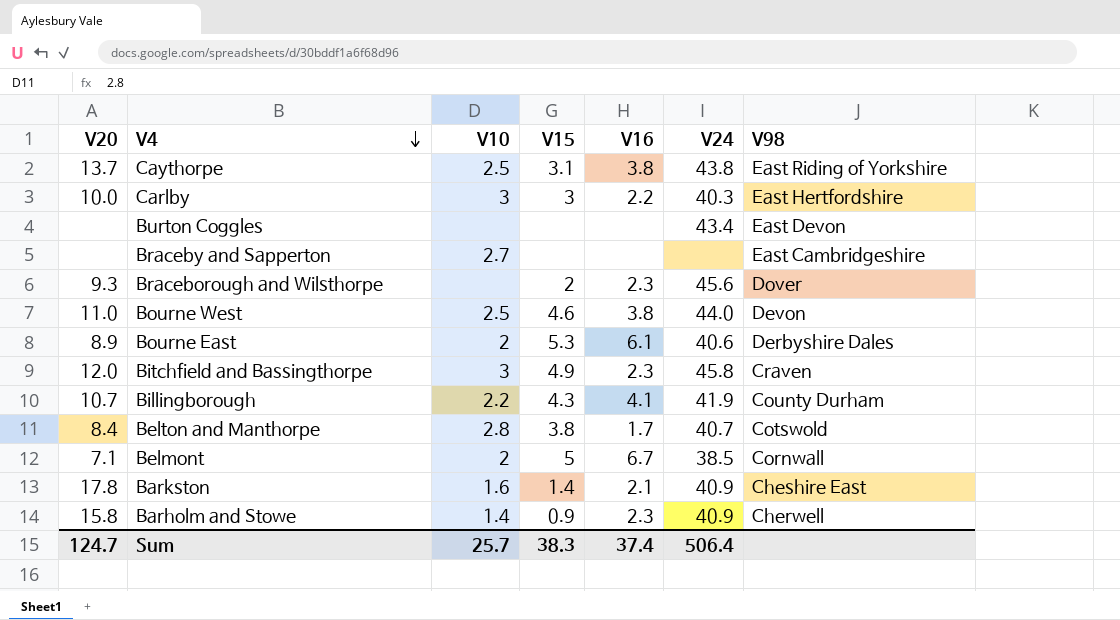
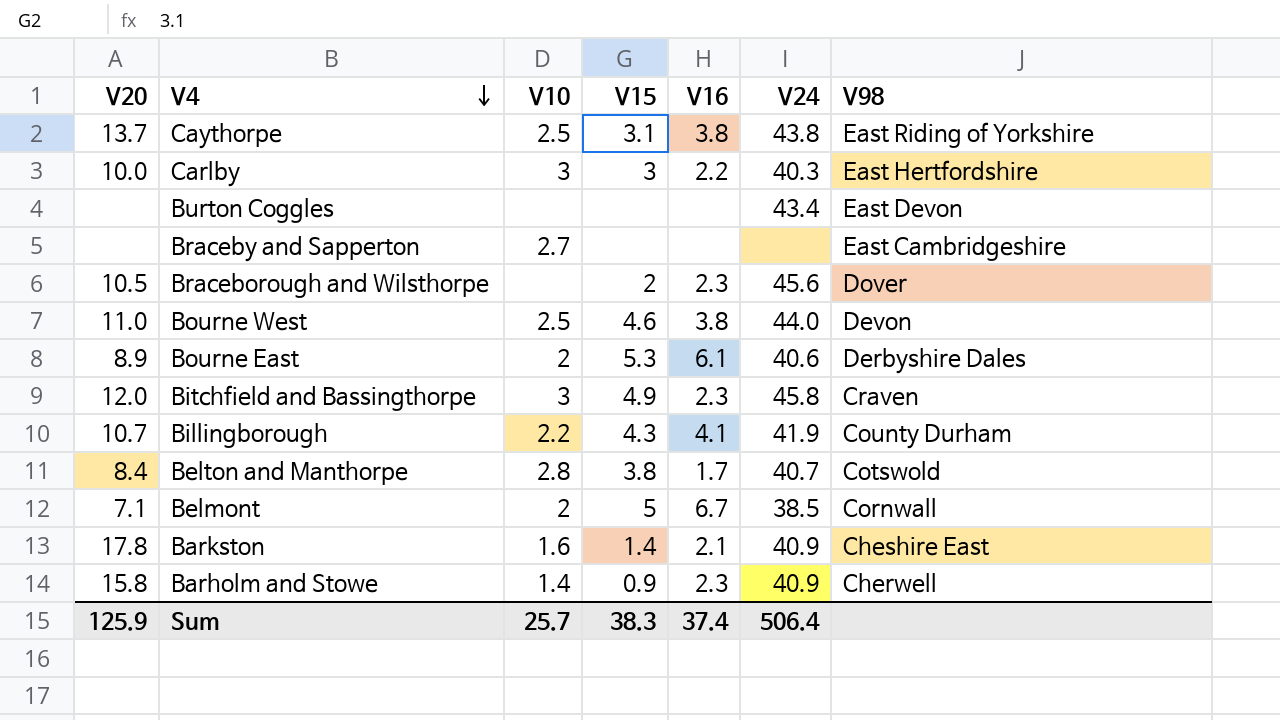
Braceborough and Wilsthorpe | V20: 9.3 -> 10.5
Sum | V20: 124.7 -> 125.9

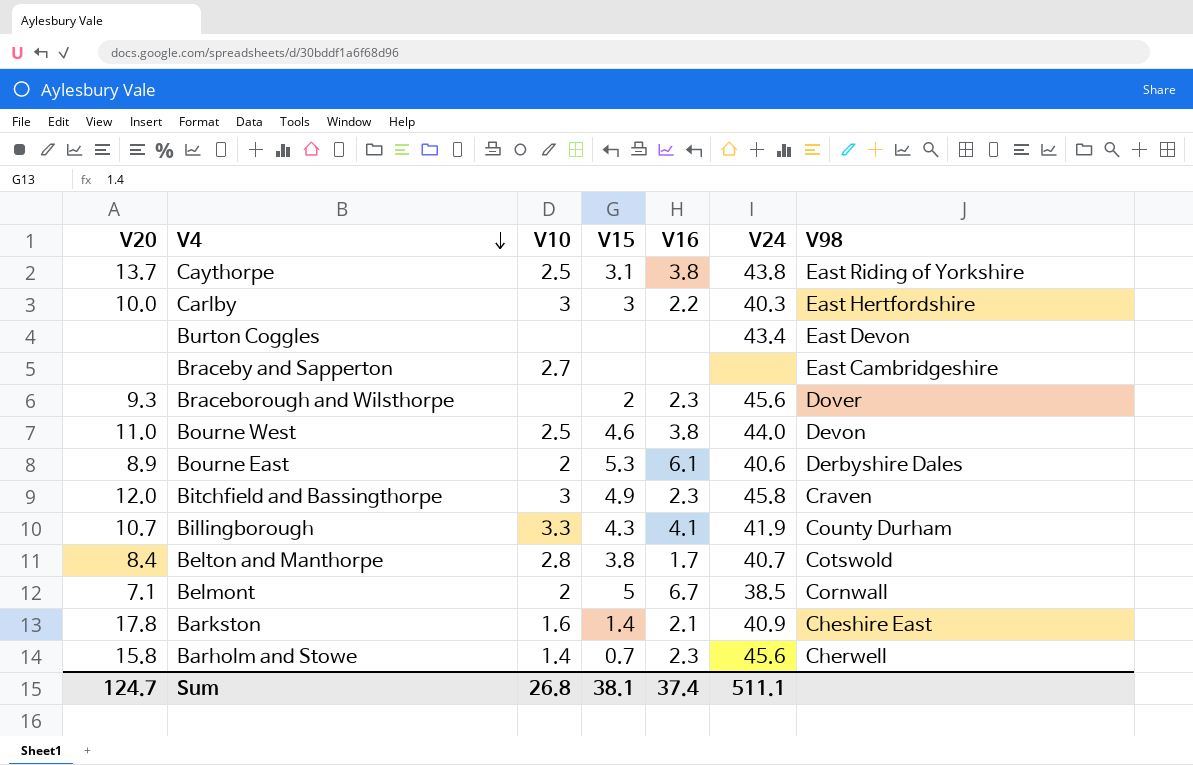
Braceborough and Wilsthorpe | V20: 10.5 -> 9.3
Billingborough | V10: 2.2 -> 3.3
Barholm and Stowe | V15: 0.9 -> 0.7
Barholm and Stowe | V24: 40.9 -> 45.6
Sum | V20: 125.9 -> 124.7
Sum | V10: 25.7 -> 26.8
Sum | V15: 38.3 -> 38.1
Sum | V24: 506.4 -> 511.1

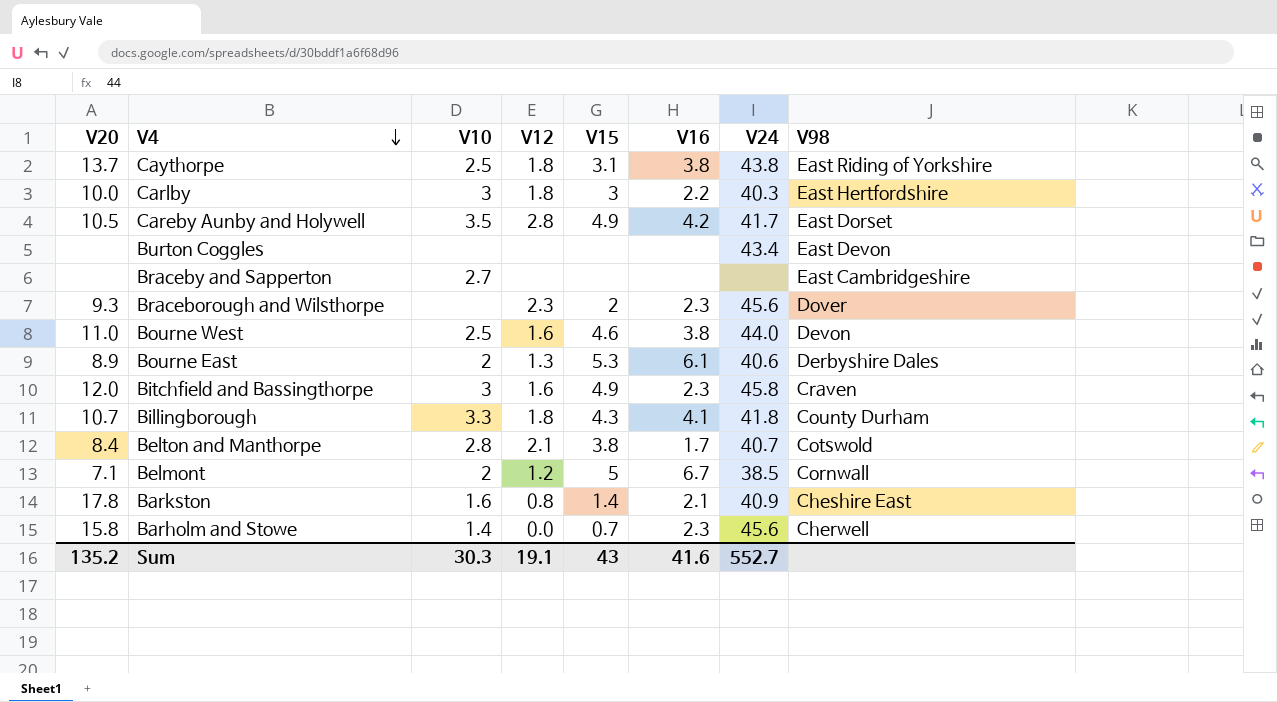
column V12 | position: none -> 4
row Careby Aunby and Holywell: none -> 10.5 | 3.5 | 2.8 | 4.9 | 4.2 | 41.7 | East Dorset
Billingborough | V24: 41.9 -> 41.8
Sum | V20: 124.7 -> 135.2
Sum | V10: 26.8 -> 30.3
Sum | V15: 38.1 -> 43
Sum | V16: 37.4 -> 41.6
Sum | V24: 511.1 -> 552.7

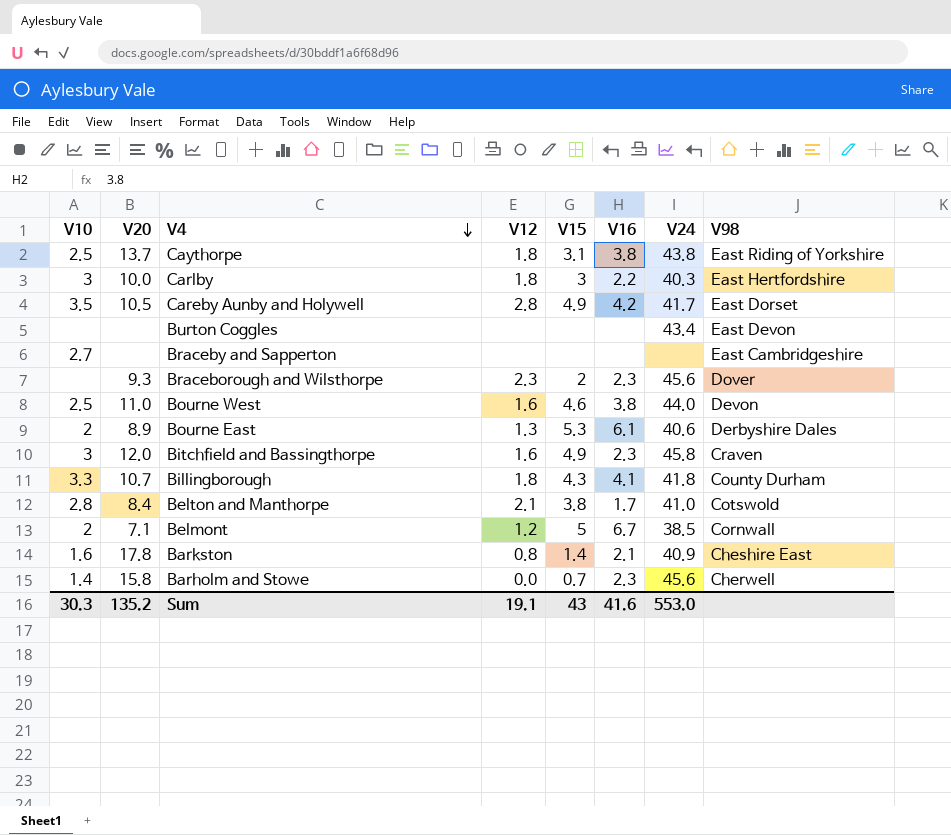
column V10 | position: 3 -> 1
Belton and Manthorpe | V24: 40.7 -> 41.0
Sum | V24: 552.7 -> 553.0

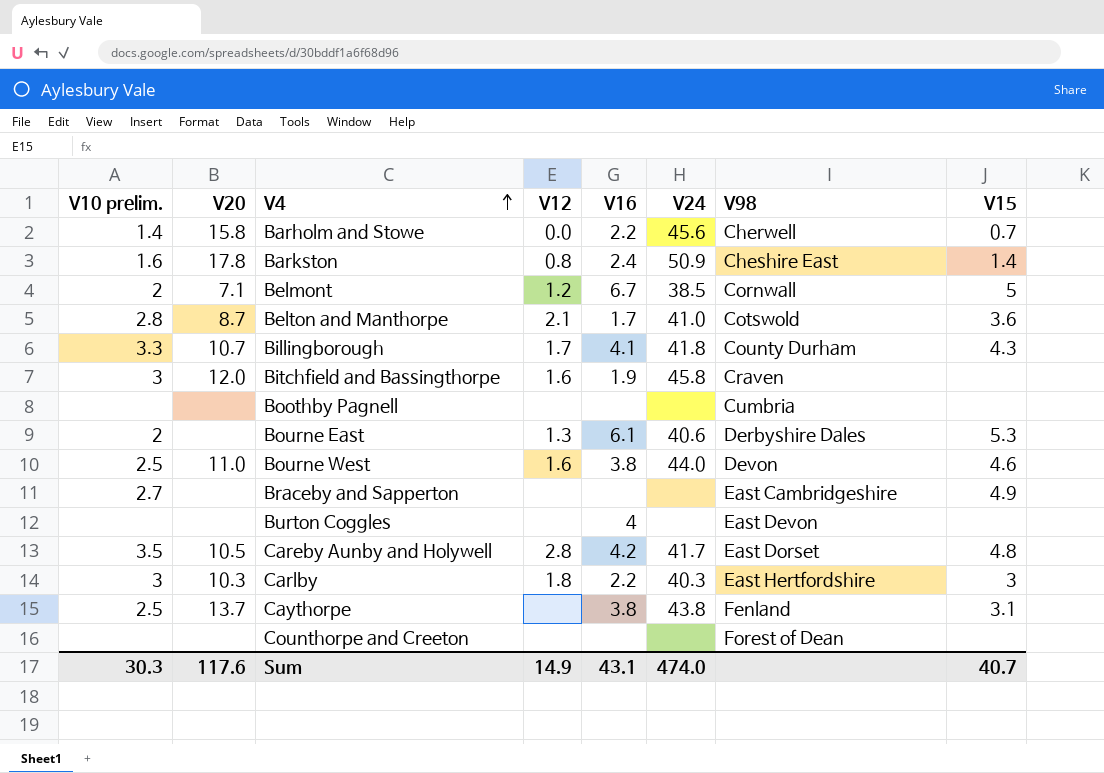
row order: V4 descending -> V4 ascending
column name: V10 -> V10 prelim.
column V15 | position: 5 -> 8
row Braceborough and Wilsthorpe: none | 9.3 | 2.3 | 2 | 2.3 | 45.6 | Dover -> none
Barholm and Stowe | V16: 2.3 -> 2.2
Barkston | V16: 2.1 -> 2.4
Barkston | V24: 40.9 -> 50.9
Belton and Manthorpe | V20: 8.4 -> 8.7
Belton and Manthorpe | V15: 3.8 -> 3.6
Billingborough | V12: 1.8 -> 1.7
Bitchfield and Bassingthorpe | V16: 2.3 -> 1.9
Bitchfield and Bassingthorpe | V15: 4.9 -> none
row Boothby Pagnell: none -> none | none | none | none | none | Cumbria | none
Bourne East | V20: 8.9 -> none
Braceby and Sapperton | V15: none -> 4.9
Burton Coggles | V16: none -> 4
Burton Coggles | V24: 43.4 -> none
Careby Aunby and Holywell | V15: 4.9 -> 4.8
Carlby | V20: 10.0 -> 10.3
Caythorpe | V12: 1.8 -> none
Caythorpe | V98: East Riding of Yorkshire -> Fenland
row Counthorpe and Creeton: none -> none | none | none | none | none | Forest of Dean | none
Sum | V20: 135.2 -> 117.6
Sum | V12: 19.1 -> 14.9
Sum | V16: 41.6 -> 43.1
Sum | V24: 553.0 -> 474.0
Sum | V15: 43 -> 40.7

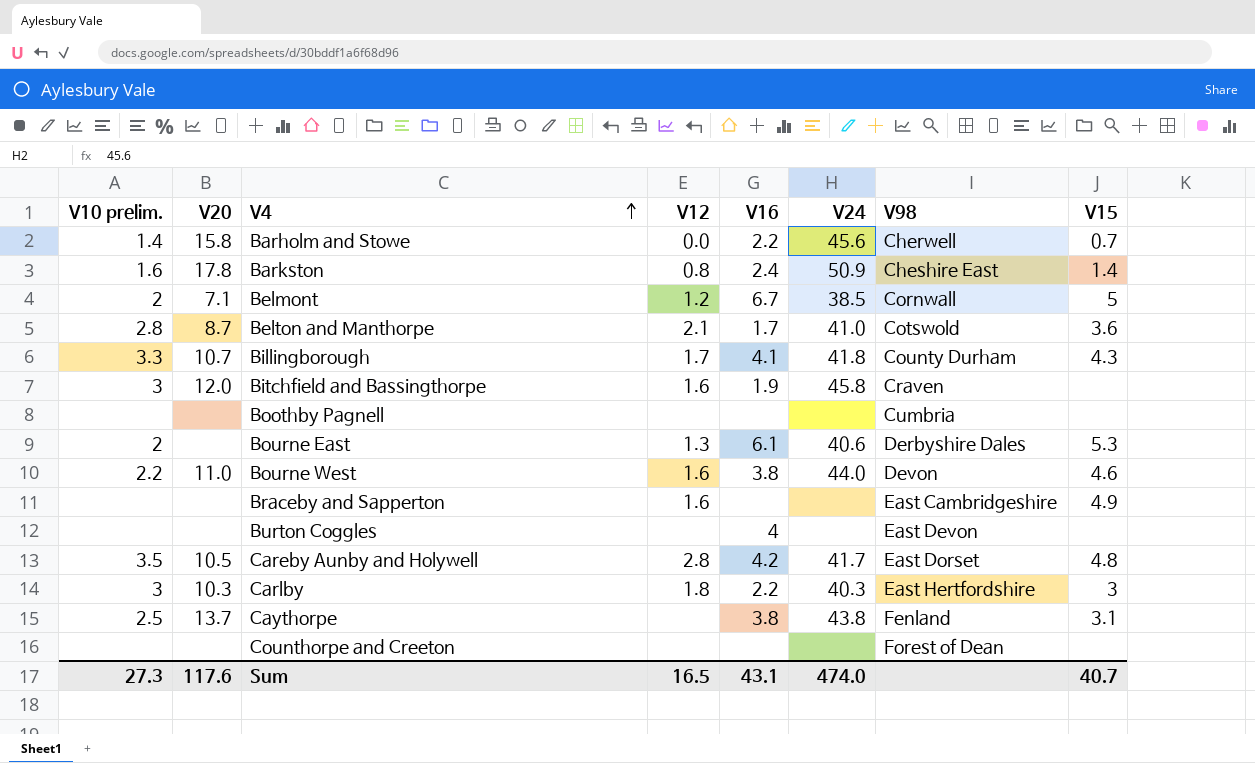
Bourne West | V10 prelim.: 2.5 -> 2.2
Braceby and Sapperton | V10 prelim.: 2.7 -> none
Braceby and Sapperton | V12: none -> 1.6
Sum | V10 prelim.: 30.3 -> 27.3
Sum | V12: 14.9 -> 16.5

